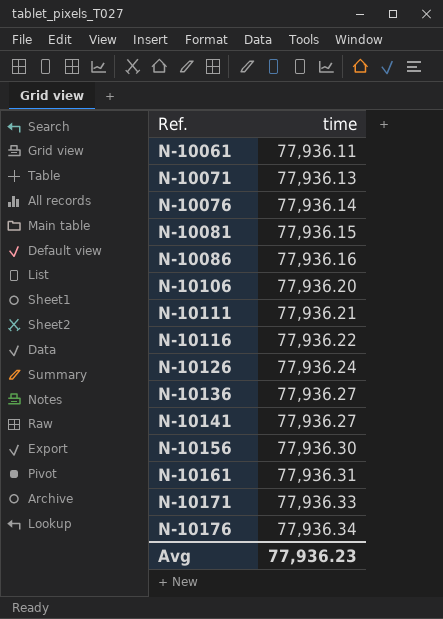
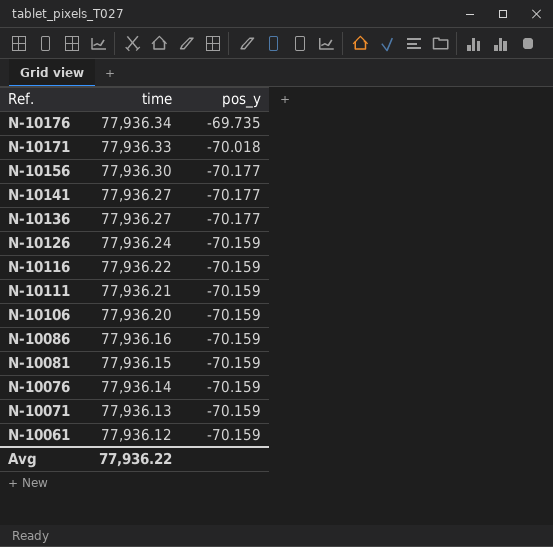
row order: Ref. ascending -> Ref. descending
column pos_y | position: none -> 3
row N-10161: 77,936.31 -> none
N-10061 | time: 77,936.11 -> 77,936.12
Avg | time: 77,936.23 -> 77,936.22

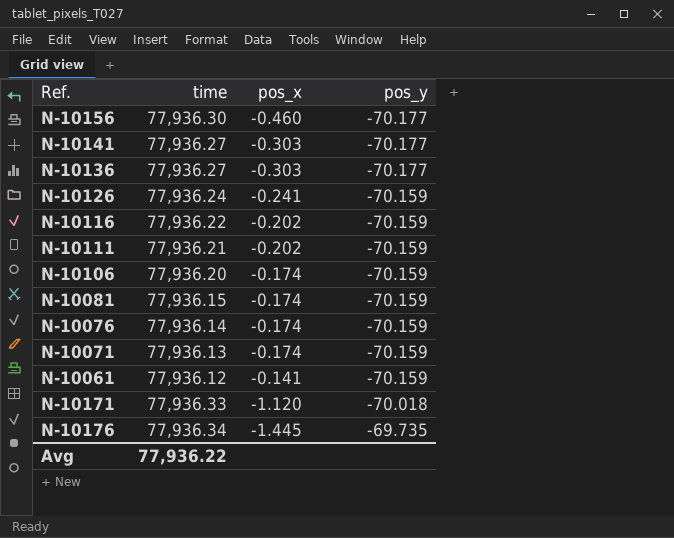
row order: Ref. descending -> pos_y ascending
column pos_x | position: none -> 3
row N-10086: 77,936.16 | -70.159 -> none

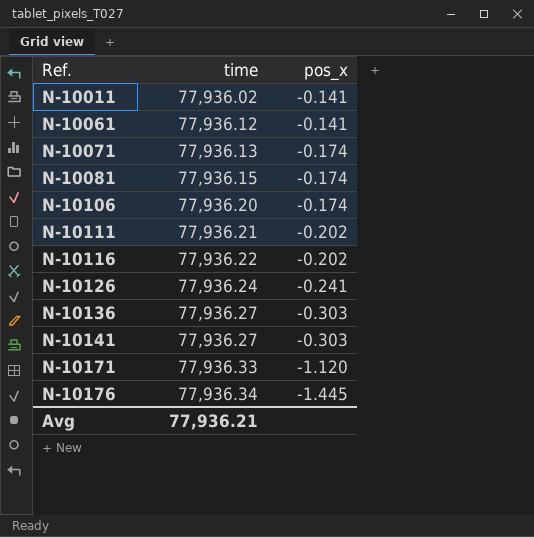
row order: pos_y ascending -> Ref. ascending
column pos_y | position: 4 -> none
row N-10156: 77,936.30 | -0.460 | -70.177 -> none
row N-10076: 77,936.14 | -0.174 | -70.159 -> none
row N-10011: none -> 77,936.02 | -0.141
Avg | time: 77,936.22 -> 77,936.21

